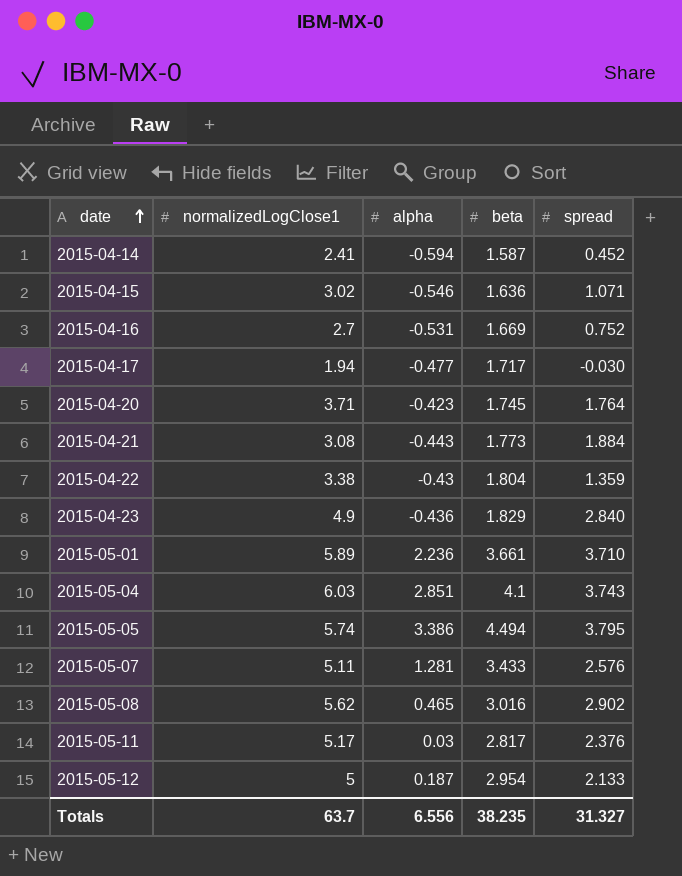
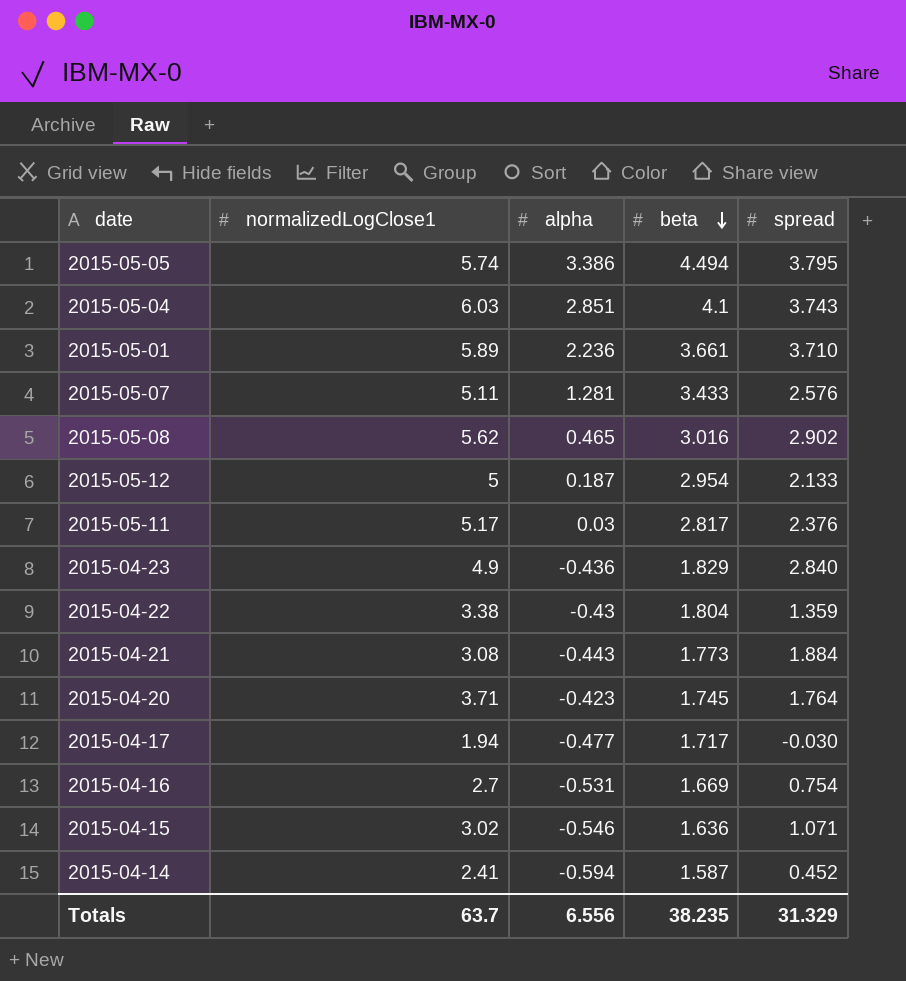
row order: date ascending -> beta descending
2015-04-16 | spread: 0.752 -> 0.754
Totals | spread: 31.327 -> 31.329

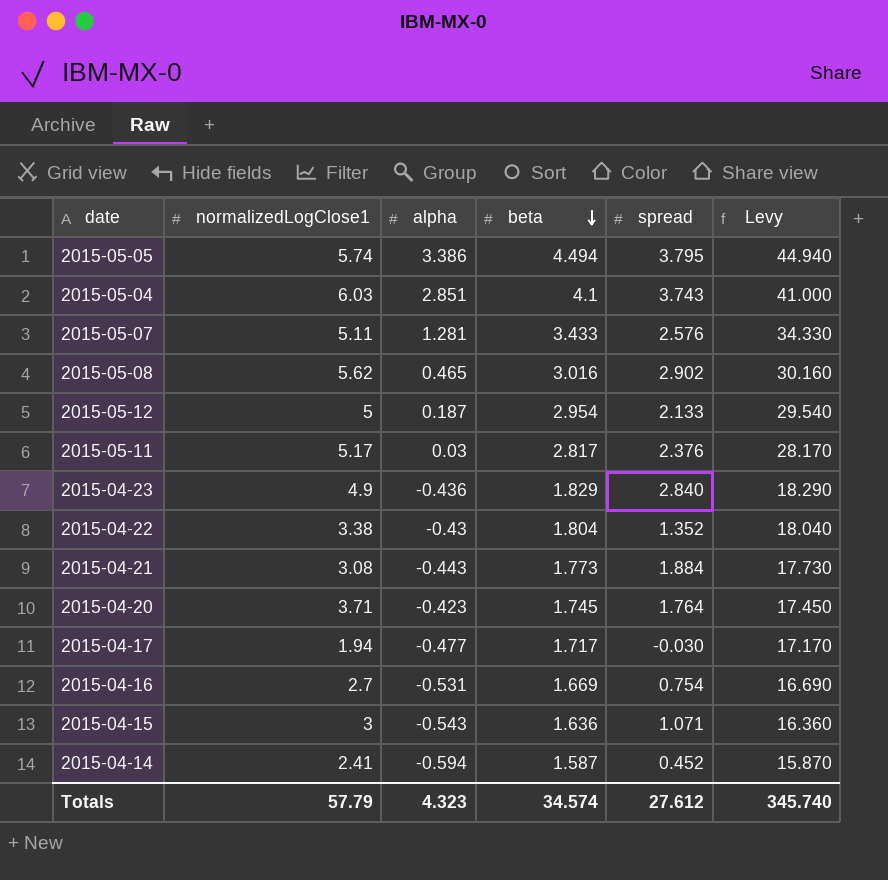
column Levy | formula: none -> [beta] * 10
row 2015-05-01: 5.89 | 2.236 | 3.661 | 3.710 -> none
2015-04-22 | spread: 1.359 -> 1.352
2015-04-15 | normalizedLogClose1: 3.02 -> 3
2015-04-15 | alpha: -0.546 -> -0.543
Totals | normalizedLogClose1: 63.7 -> 57.79
Totals | alpha: 6.556 -> 4.323
Totals | beta: 38.235 -> 34.574
Totals | spread: 31.329 -> 27.612

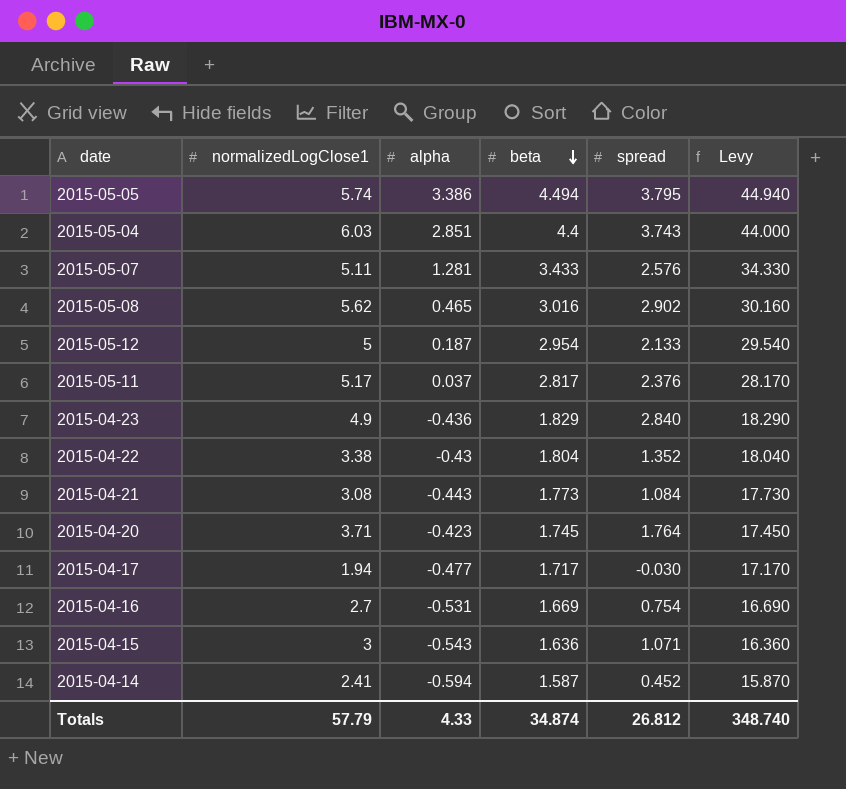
2015-05-04 | beta: 4.1 -> 4.4
2015-05-04 | Levy: 41.000 -> 44.000
2015-05-11 | alpha: 0.03 -> 0.037
2015-04-21 | spread: 1.884 -> 1.084
Totals | alpha: 4.323 -> 4.33
Totals | beta: 34.574 -> 34.874
Totals | spread: 27.612 -> 26.812
Totals | Levy: 345.740 -> 348.740

